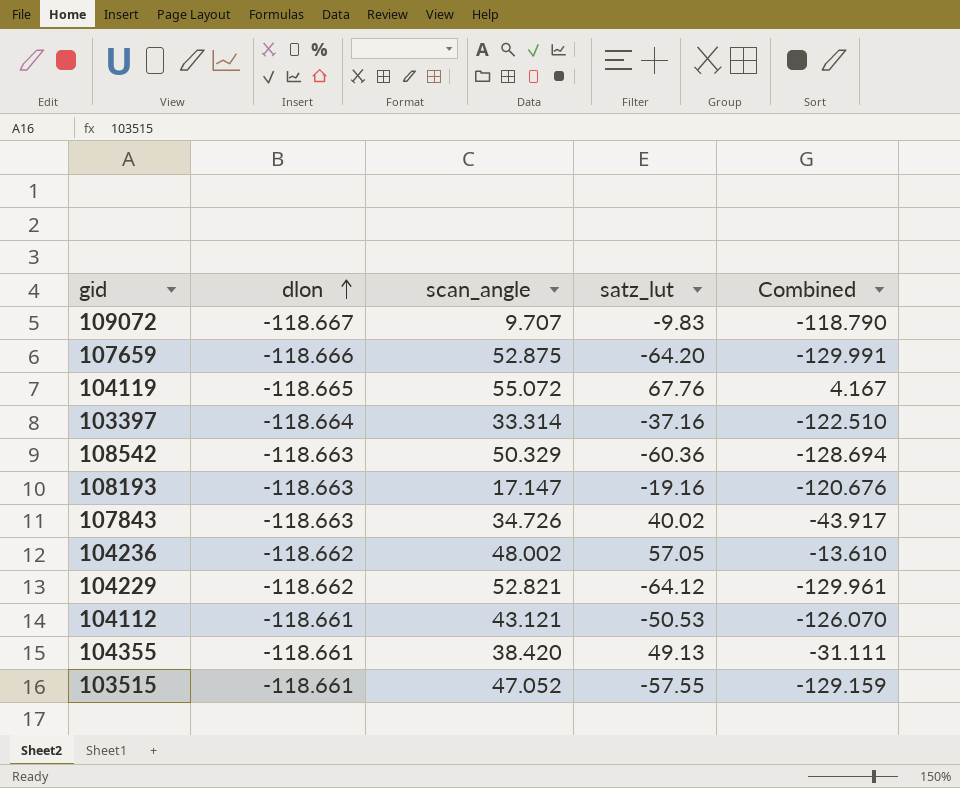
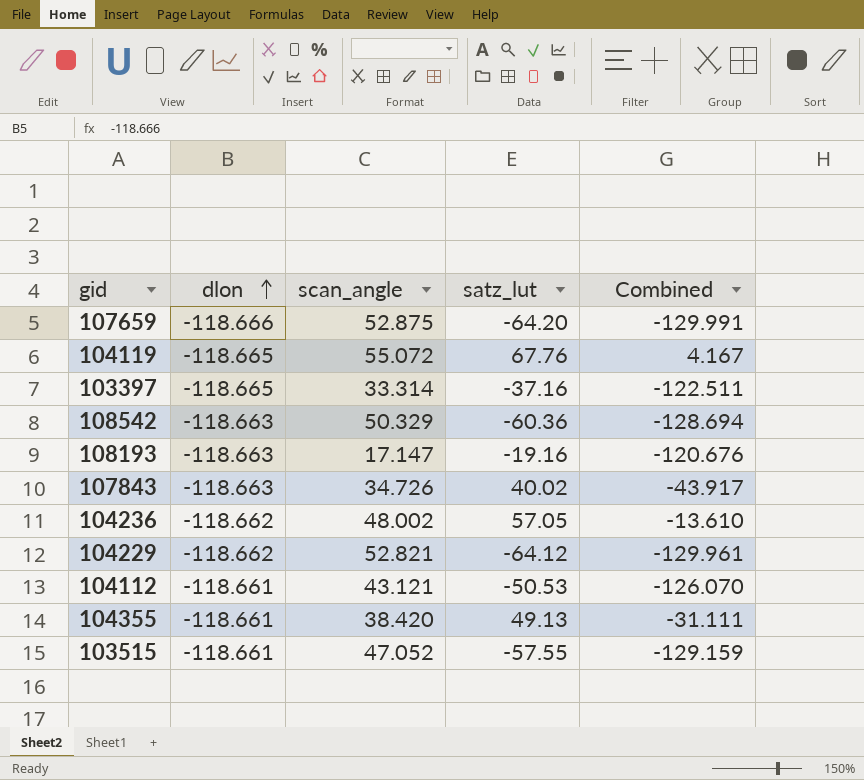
row 109072: -118.667 | 9.707 | -9.83 | -118.790 -> none
103397 | dlon: -118.664 -> -118.665
103397 | Combined: -122.510 -> -122.511

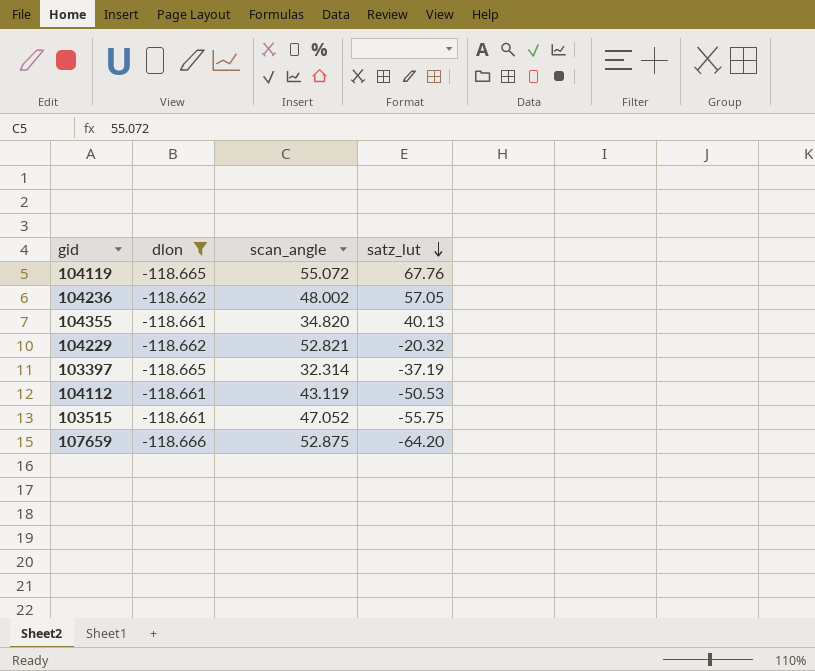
filter: none -> dlon != -118.663
row order: dlon ascending -> satz_lut descending
column Combined | formula: [dlon] + [scan_angle] + [satz_lut] -> none
104355 | scan_angle: 38.420 -> 34.820
104355 | satz_lut: 49.13 -> 40.13
104229 | satz_lut: -64.12 -> -20.32
103397 | scan_angle: 33.314 -> 32.314
103397 | satz_lut: -37.16 -> -37.19
104112 | scan_angle: 43.121 -> 43.119
103515 | satz_lut: -57.55 -> -55.75

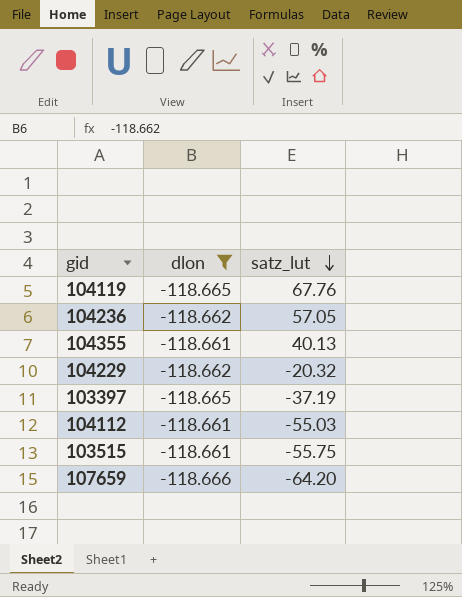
column scan_angle | position: 3 -> none
104112 | satz_lut: -50.53 -> -55.03

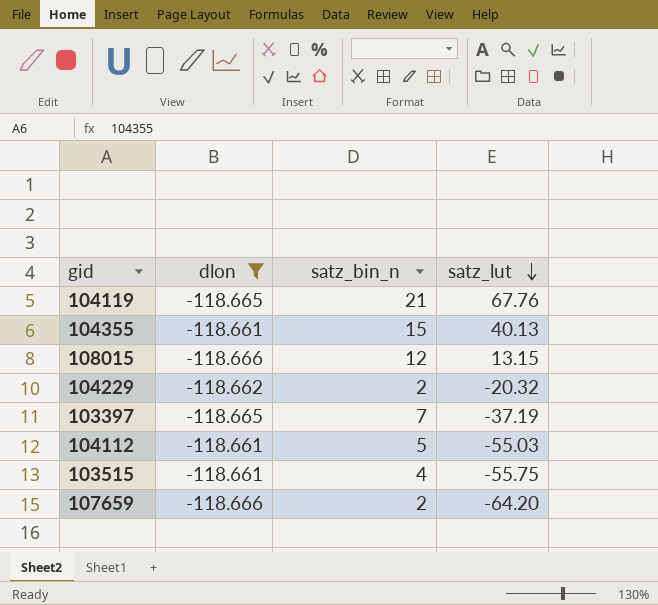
column satz_bin_n | position: none -> 3
row 104236: -118.662 | 57.05 -> none
row 108015: none -> -118.666 | 12 | 13.15

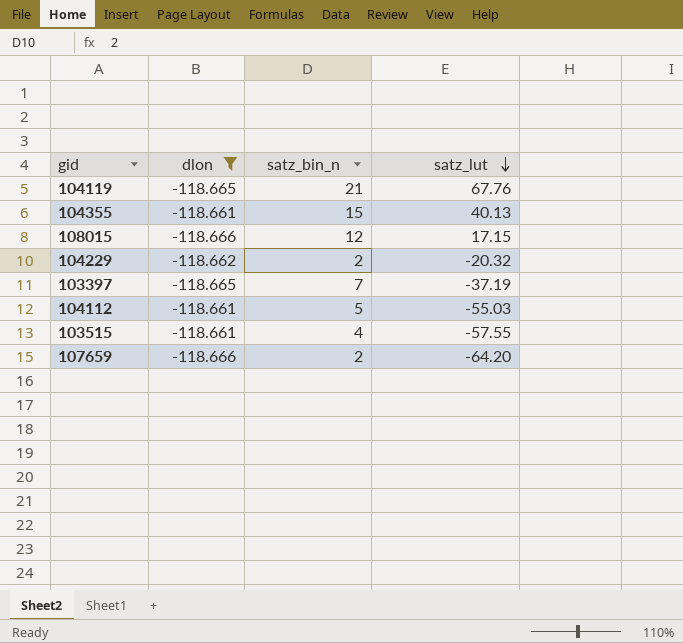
108015 | satz_lut: 13.15 -> 17.15
103515 | satz_lut: -55.75 -> -57.55

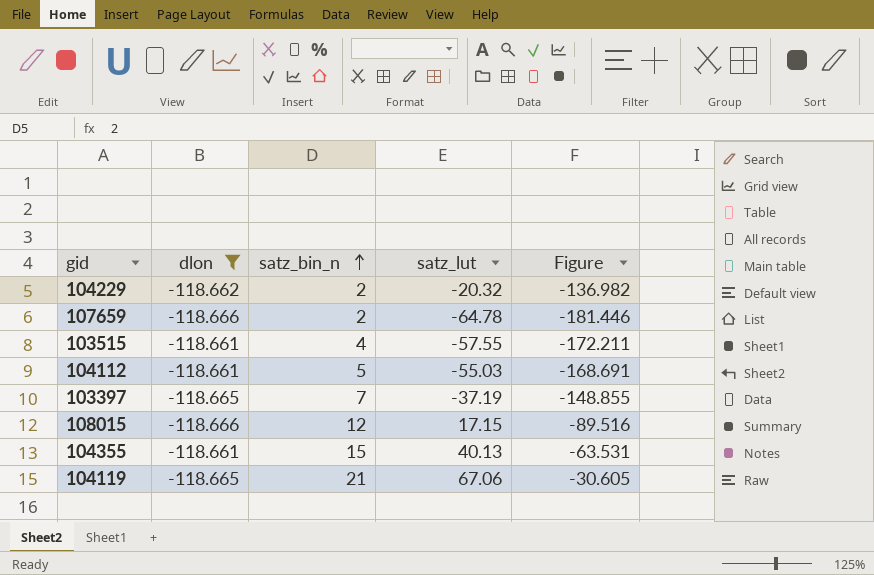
row order: satz_lut descending -> satz_bin_n ascending
column Figure | formula: none -> [dlon] + [satz_bin_n] + [satz_lut]
107659 | satz_lut: -64.20 -> -64.78
104119 | satz_lut: 67.76 -> 67.06

